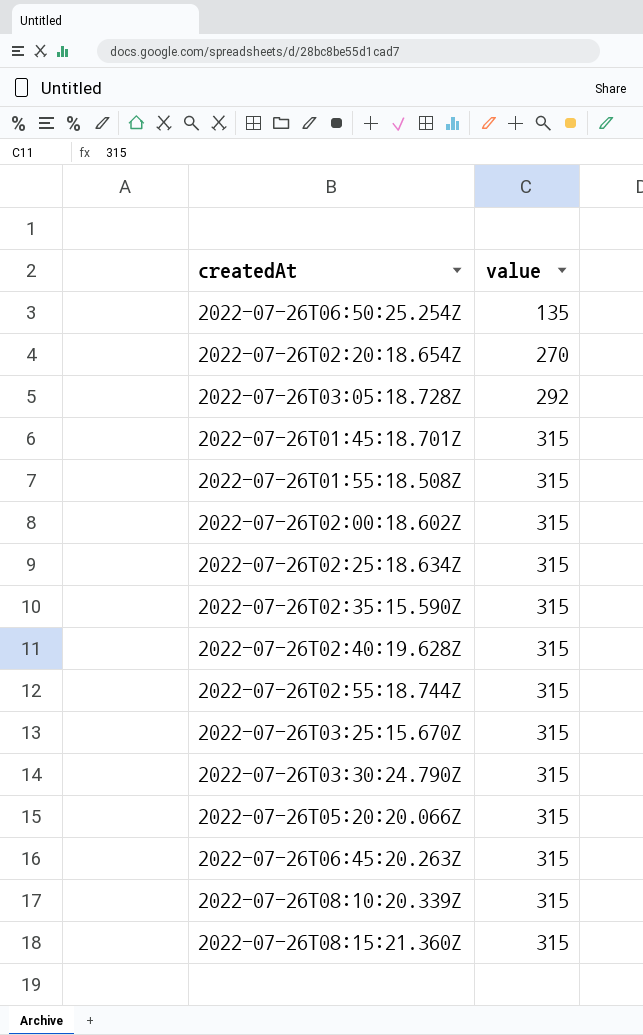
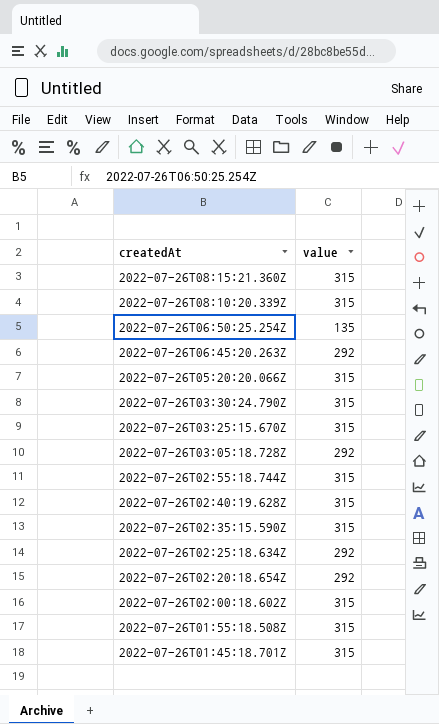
row order: value ascending -> createdAt descending
2022-07-26T06:45:20.263Z | value: 315 -> 292
2022-07-26T02:25:18.634Z | value: 315 -> 292
2022-07-26T02:20:18.654Z | value: 270 -> 292

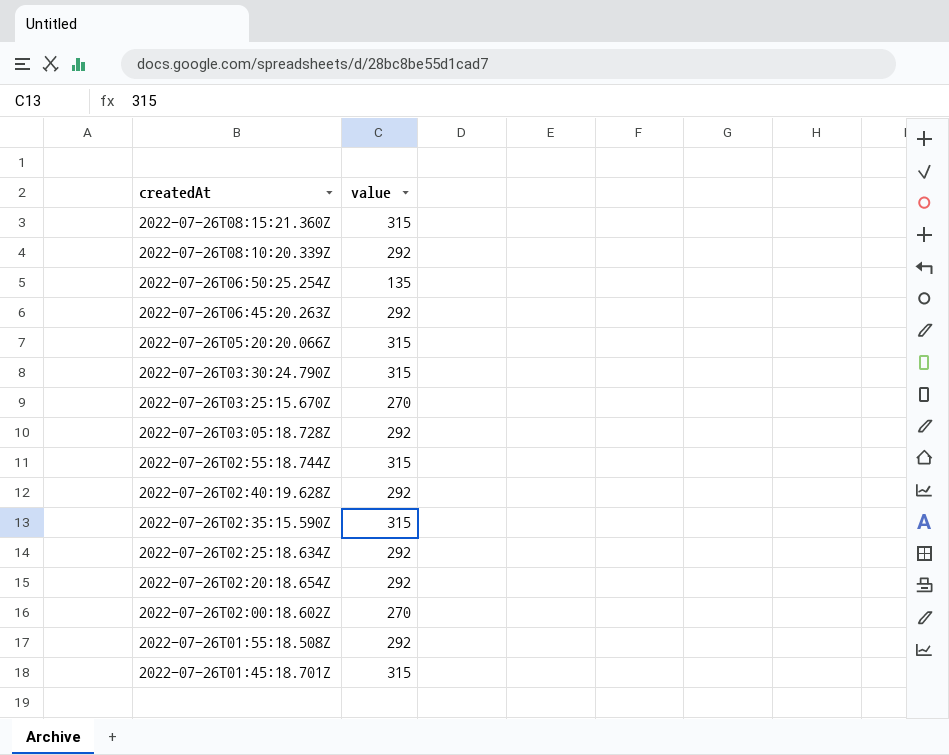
2022-07-26T08:10:20.339Z | value: 315 -> 292
2022-07-26T03:25:15.670Z | value: 315 -> 270
2022-07-26T02:40:19.628Z | value: 315 -> 292
2022-07-26T02:00:18.602Z | value: 315 -> 270
2022-07-26T01:55:18.508Z | value: 315 -> 292

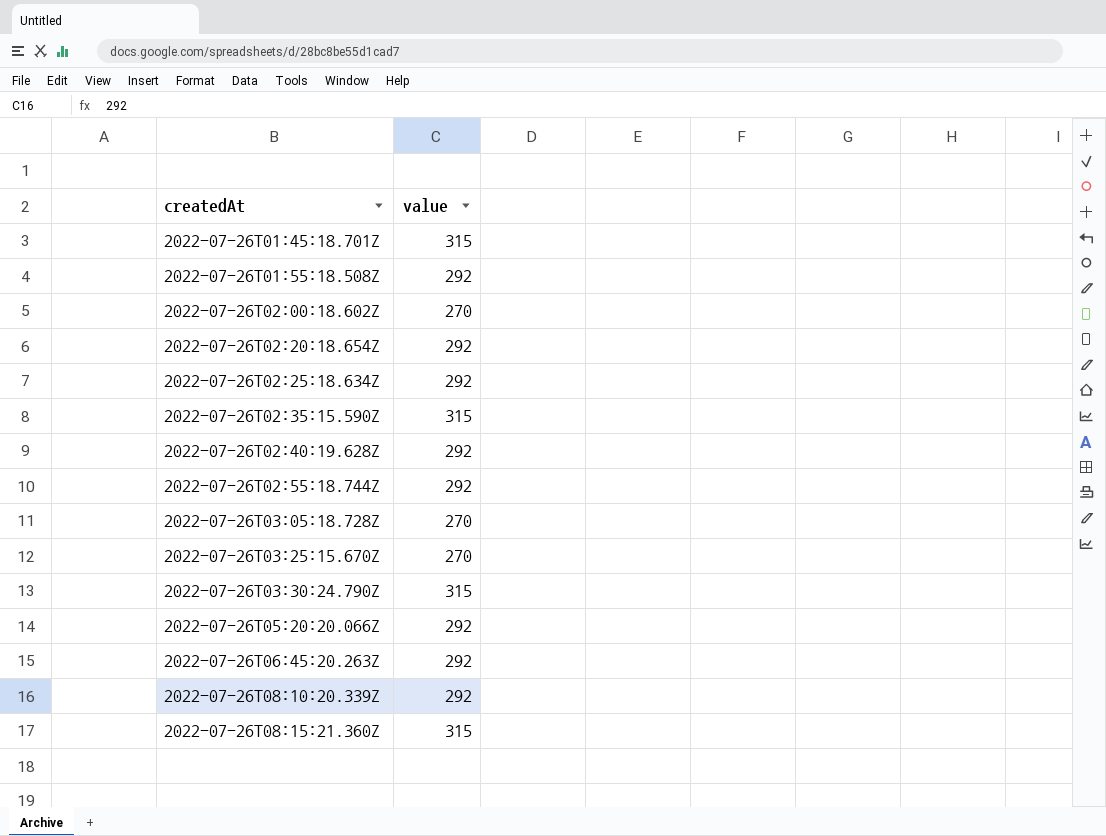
row order: createdAt descending -> createdAt ascending
row 2022-07-26T06:50:25.254Z: 135 -> none
2022-07-26T02:55:18.744Z | value: 315 -> 292
2022-07-26T03:05:18.728Z | value: 292 -> 270
2022-07-26T05:20:20.066Z | value: 315 -> 292

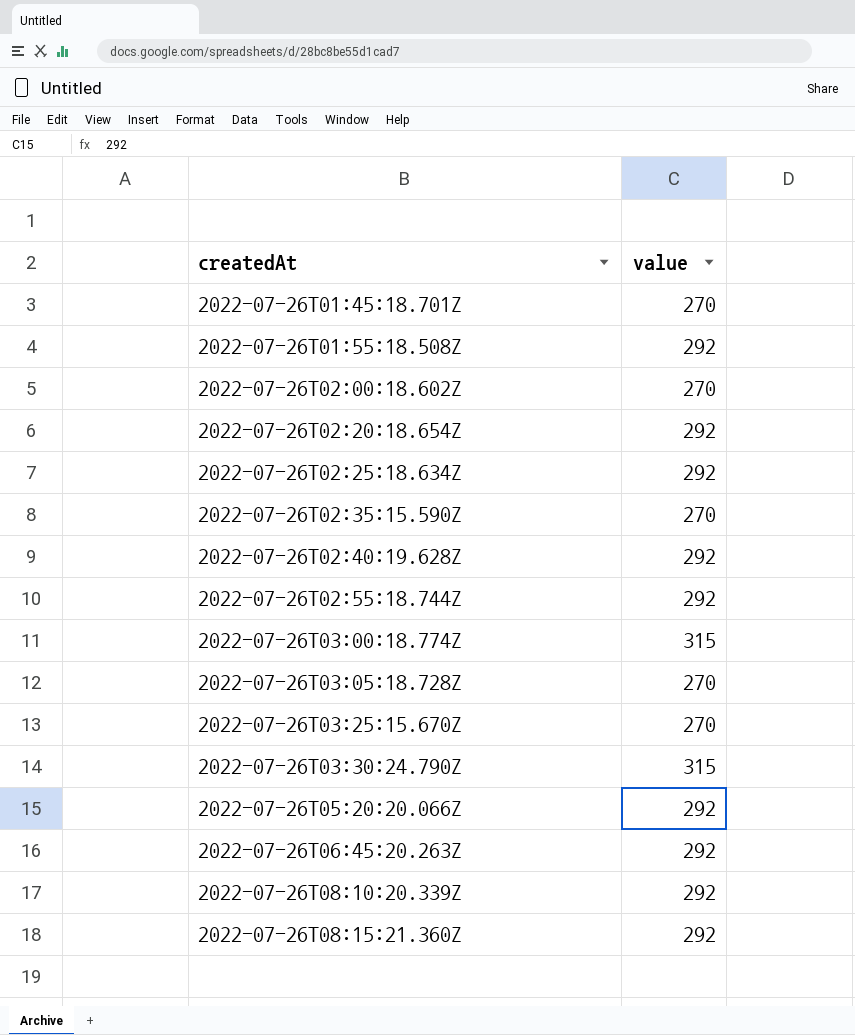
2022-07-26T01:45:18.701Z | value: 315 -> 270
2022-07-26T02:35:15.590Z | value: 315 -> 270
row 2022-07-26T03:00:18.774Z: none -> 315
2022-07-26T08:15:21.360Z | value: 315 -> 292

